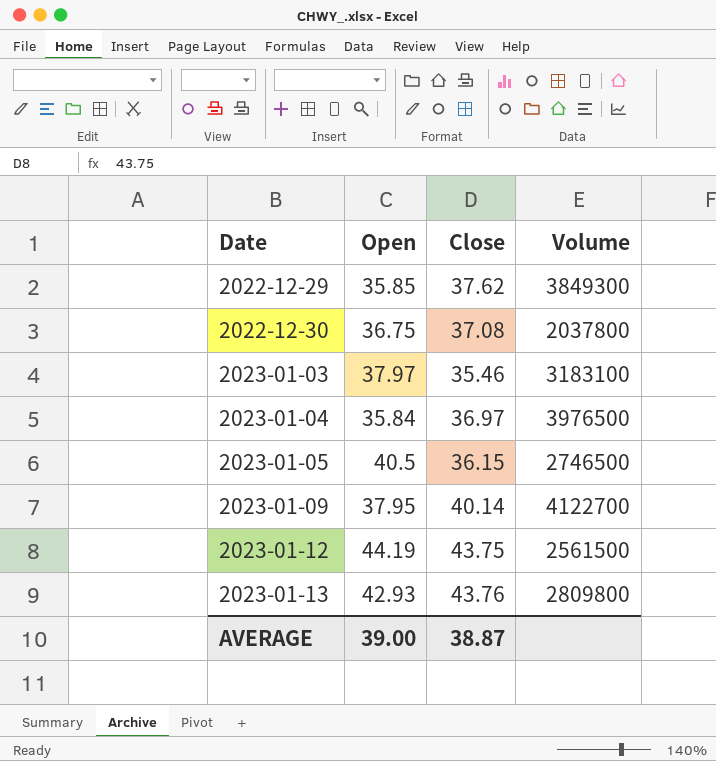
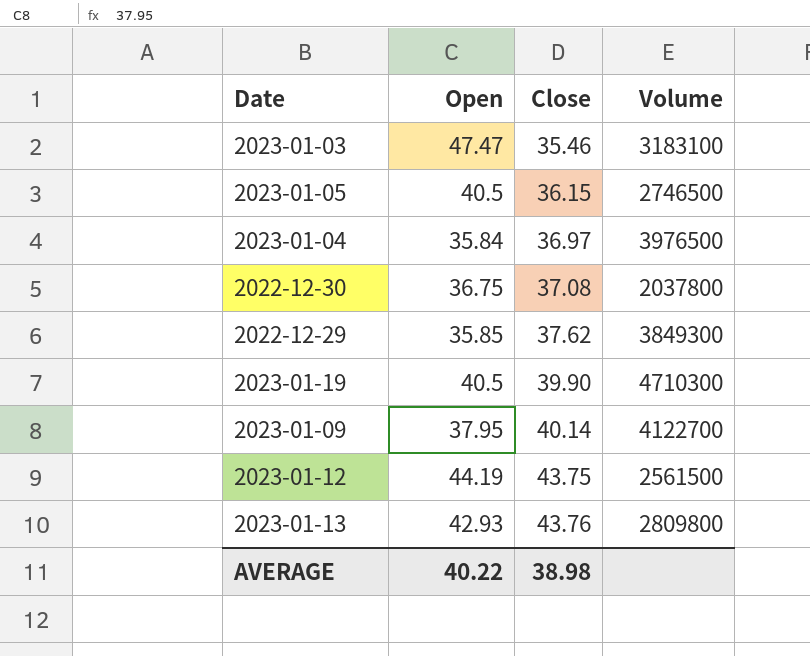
row order: Date ascending -> Close ascending
2023-01-03 | Open: 37.97 -> 47.47
row 2023-01-19: none -> 40.5 | 39.90 | 4710300
AVERAGE | Open: 39.00 -> 40.22
AVERAGE | Close: 38.87 -> 38.98

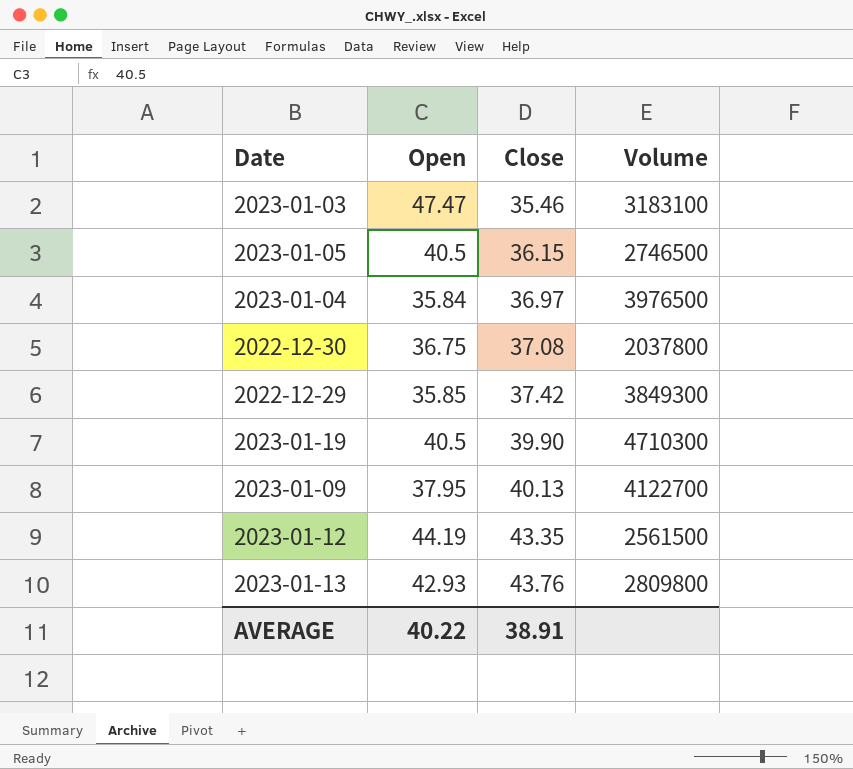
2022-12-29 | Close: 37.62 -> 37.42
2023-01-09 | Close: 40.14 -> 40.13
2023-01-12 | Close: 43.75 -> 43.35
AVERAGE | Close: 38.98 -> 38.91

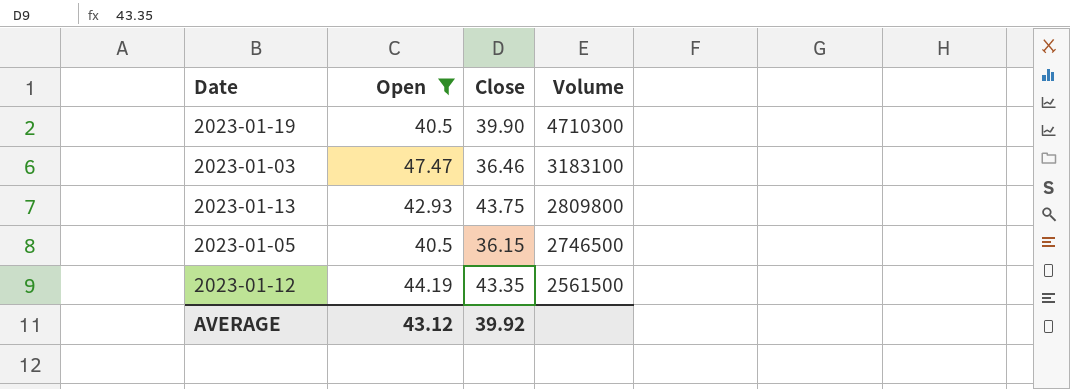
filter: none -> Open >= 40.5
row order: Close ascending -> Volume descending
2023-01-03 | Close: 35.46 -> 36.46
2023-01-13 | Close: 43.76 -> 43.75
AVERAGE | Open: 40.22 -> 43.12
AVERAGE | Close: 38.91 -> 39.92

